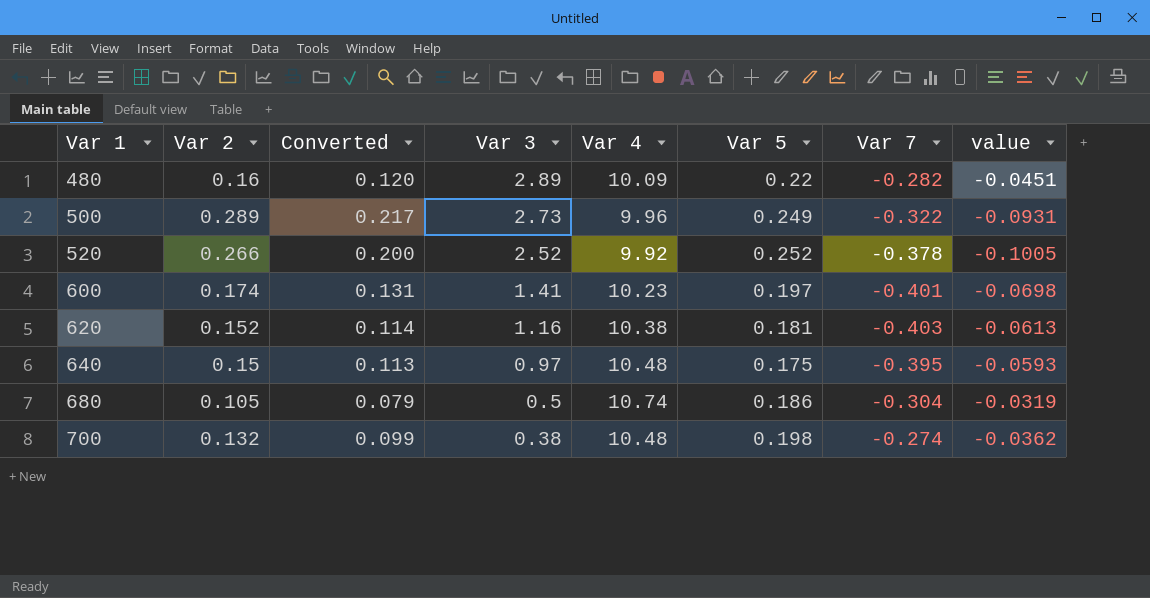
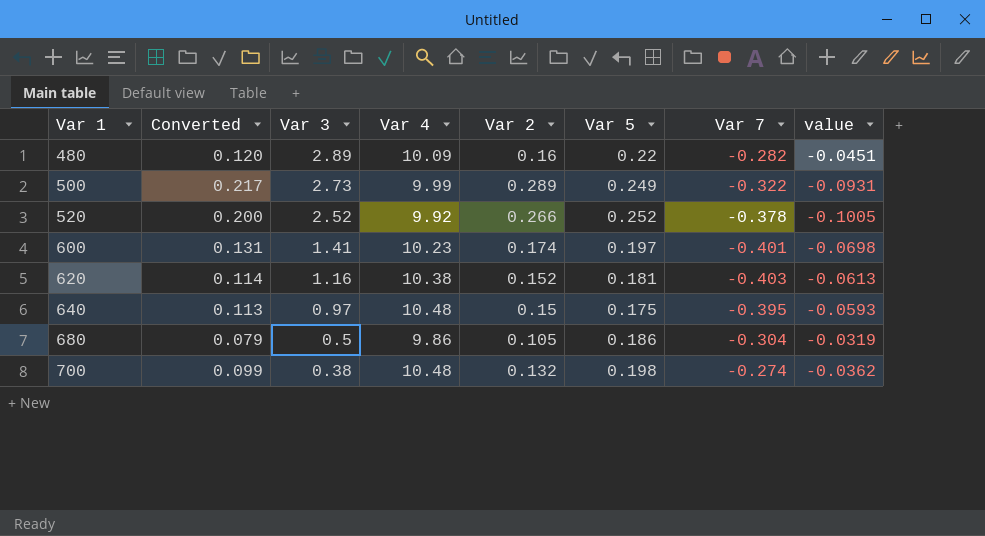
column Var 2 | position: 2 -> 5
500 | Var 4: 9.96 -> 9.99
680 | Var 4: 10.74 -> 9.86

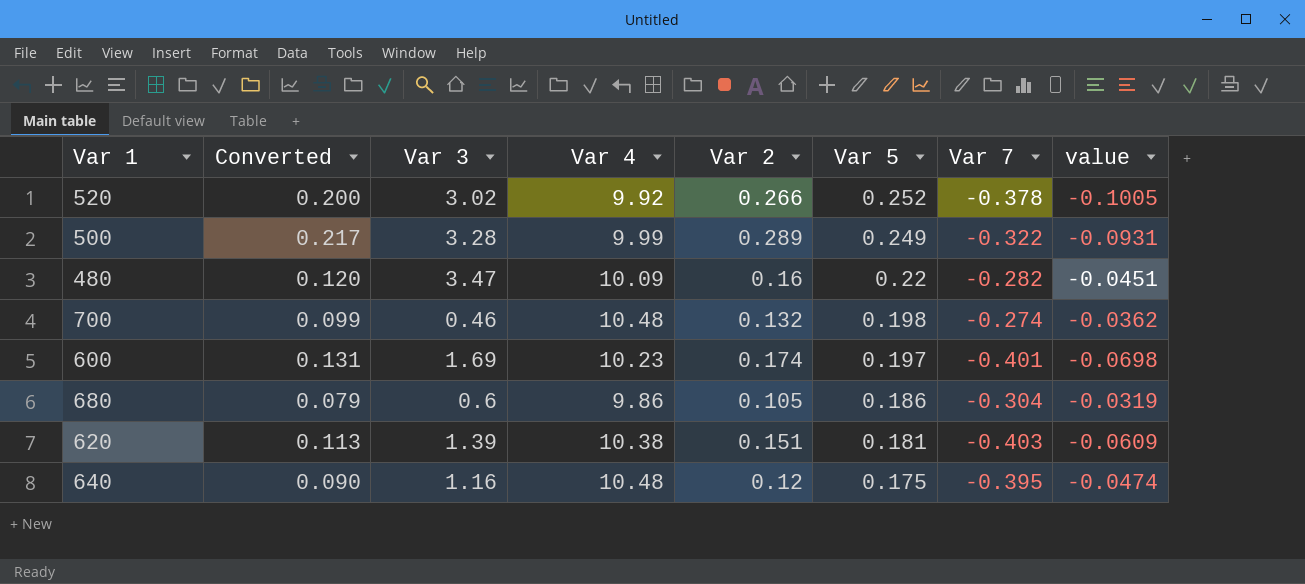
row order: Var 1 ascending -> Var 5 descending
520 | Var 3: 2.52 -> 3.02
500 | Var 3: 2.73 -> 3.28
480 | Var 3: 2.89 -> 3.47
700 | Var 3: 0.38 -> 0.46
600 | Var 3: 1.41 -> 1.69
680 | Var 3: 0.5 -> 0.6
620 | Converted: 0.114 -> 0.113
620 | Var 3: 1.16 -> 1.39
620 | Var 2: 0.152 -> 0.151
620 | value: -0.0613 -> -0.0609
640 | Converted: 0.113 -> 0.090
640 | Var 3: 0.97 -> 1.16
640 | Var 2: 0.15 -> 0.12
640 | value: -0.0593 -> -0.0474

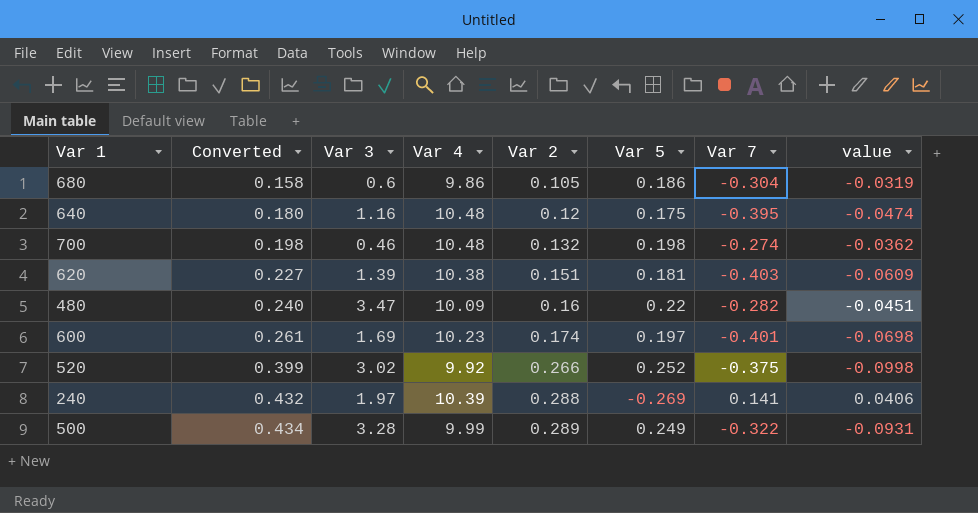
row order: Var 5 descending -> Converted ascending
column Converted | formula: [Var 2] * 0.75 -> [Var 2] * 1.5
520 | Var 7: -0.378 -> -0.375
520 | value: -0.1005 -> -0.0998
row 240: none -> 0.432 | 1.97 | 10.39 | 0.288 | -0.269 | 0.141 | 0.0406

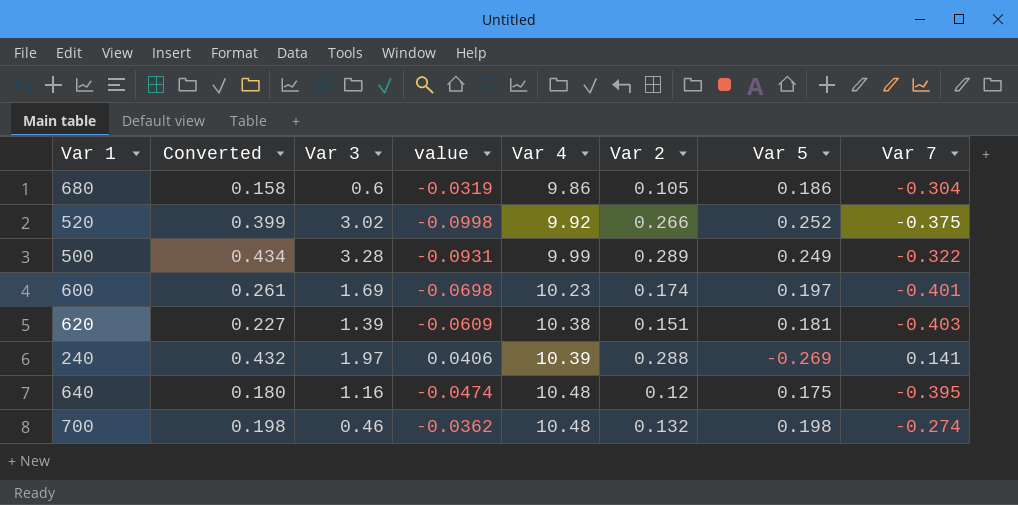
row order: Converted ascending -> Var 4 ascending
column value | position: 8 -> 4
row 480: 0.240 | 3.47 | 10.09 | 0.16 | 0.22 | -0.282 | -0.0451 -> none

